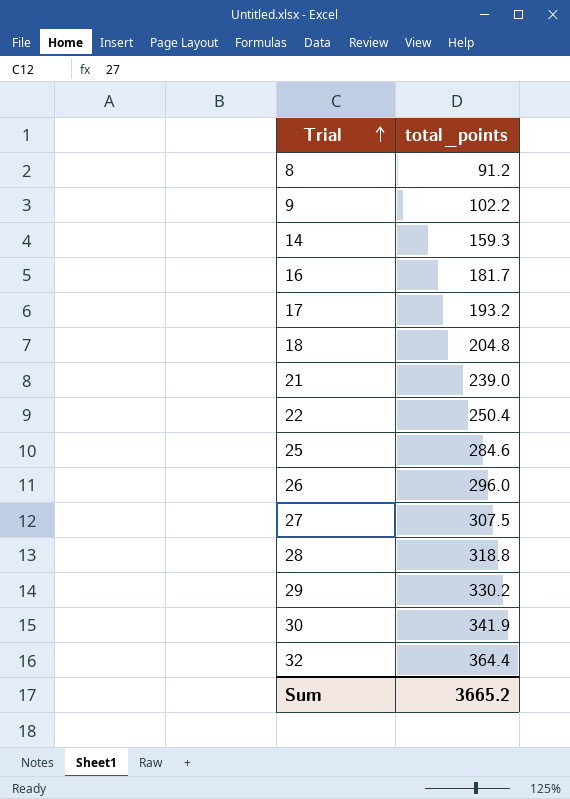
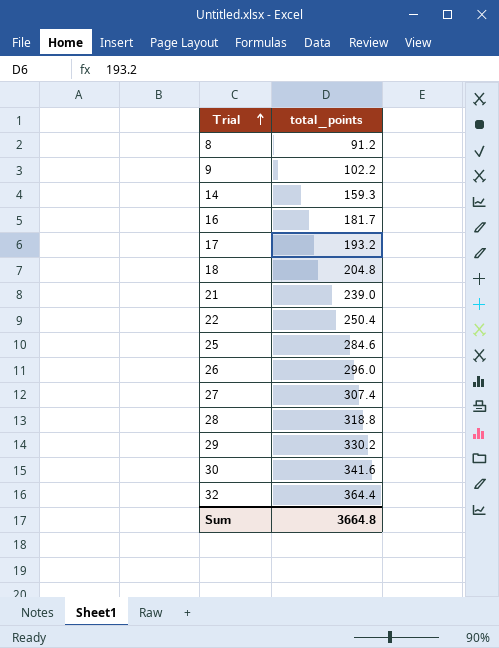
27 | total_points: 307.5 -> 307.4
30 | total_points: 341.9 -> 341.6
Sum | total_points: 3665.2 -> 3664.8

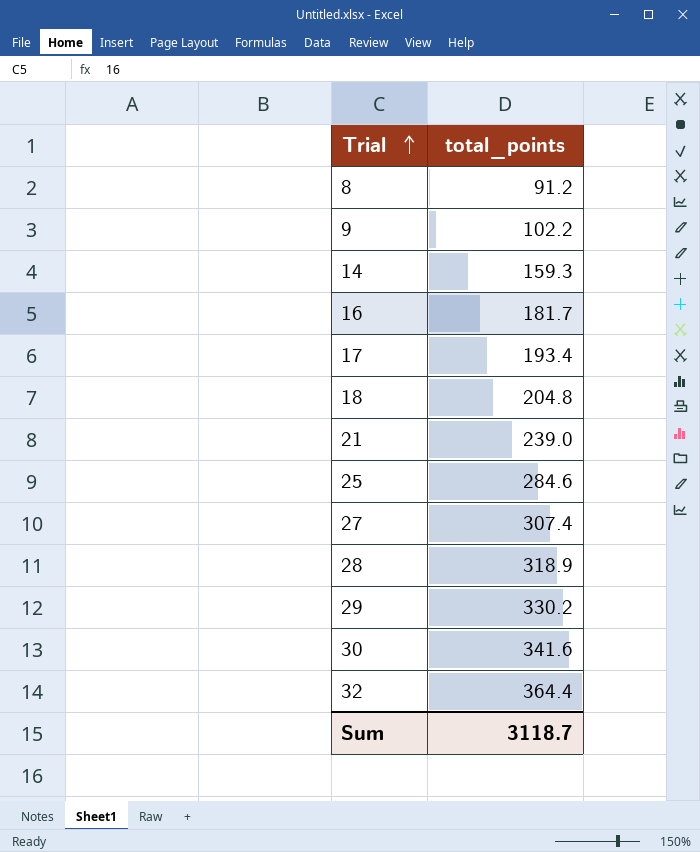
row 22: 250.4 -> none
row 26: 296.0 -> none
17 | total_points: 193.2 -> 193.4
28 | total_points: 318.8 -> 318.9
Sum | total_points: 3664.8 -> 3118.7

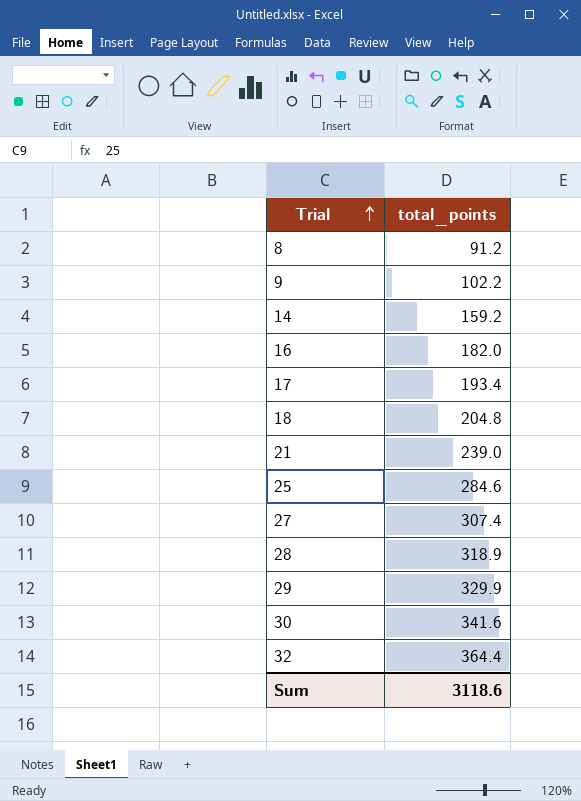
14 | total_points: 159.3 -> 159.2
16 | total_points: 181.7 -> 182.0
29 | total_points: 330.2 -> 329.9
Sum | total_points: 3118.7 -> 3118.6

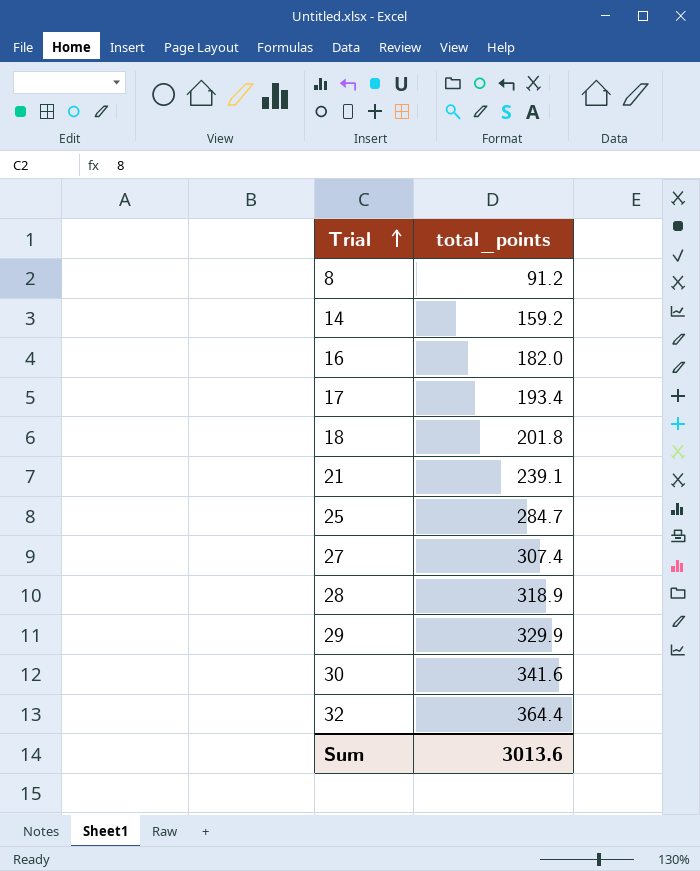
row 9: 102.2 -> none
18 | total_points: 204.8 -> 201.8
21 | total_points: 239.0 -> 239.1
25 | total_points: 284.6 -> 284.7
Sum | total_points: 3118.6 -> 3013.6

